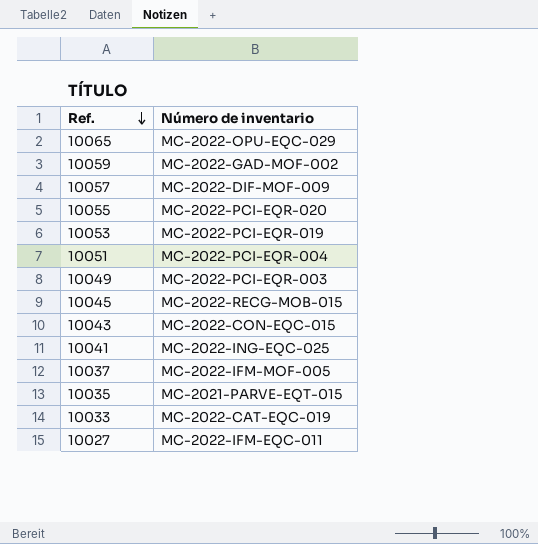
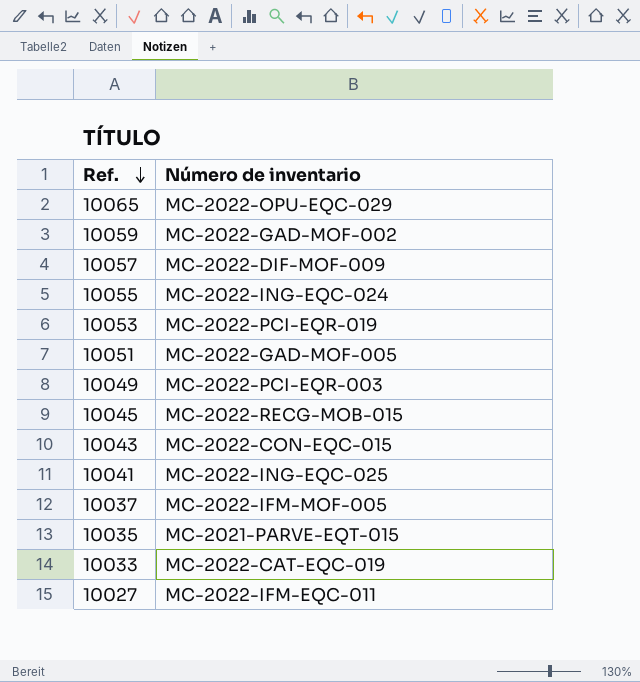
10055 | Número de inventario: MC-2022-PCI-EQR-020 -> MC-2022-ING-EQC-024
10051 | Número de inventario: MC-2022-PCI-EQR-004 -> MC-2022-GAD-MOF-005

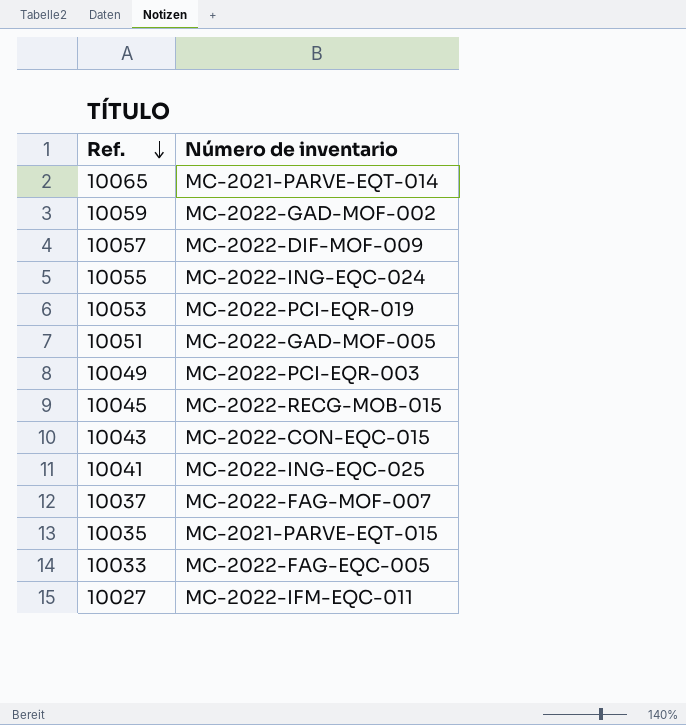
10065 | Número de inventario: MC-2022-OPU-EQC-029 -> MC-2021-PARVE-EQT-014
10037 | Número de inventario: MC-2022-IFM-MOF-005 -> MC-2022-FAG-MOF-007
10033 | Número de inventario: MC-2022-CAT-EQC-019 -> MC-2022-FAG-EQC-005

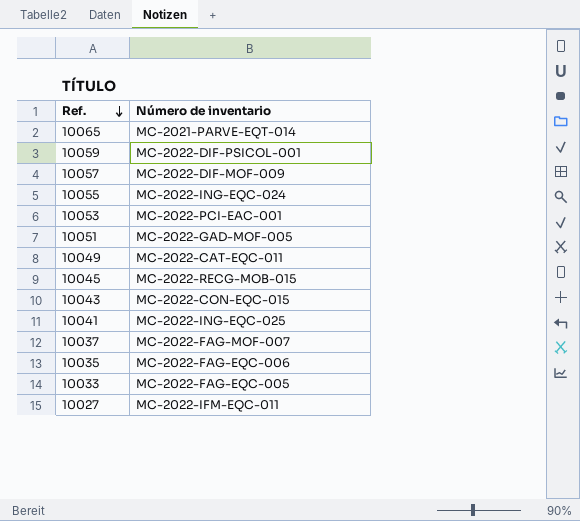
10059 | Número de inventario: MC-2022-GAD-MOF-002 -> MC-2022-DIF-PSICOL-001
10053 | Número de inventario: MC-2022-PCI-EQR-019 -> MC-2022-PCI-EAC-001
10049 | Número de inventario: MC-2022-PCI-EQR-003 -> MC-2022-CAT-EQC-011
10035 | Número de inventario: MC-2021-PARVE-EQT-015 -> MC-2022-FAG-EQC-006

